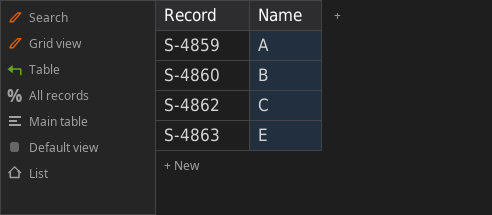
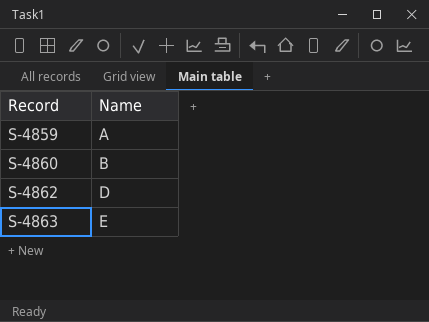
S-4862 | Name: C -> D

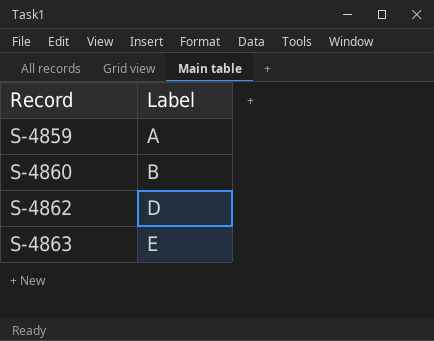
column name: Name -> Label

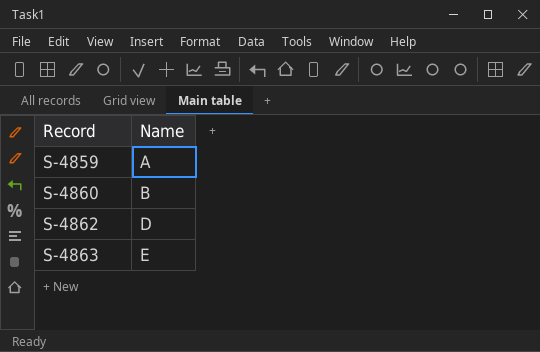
column name: Label -> Name

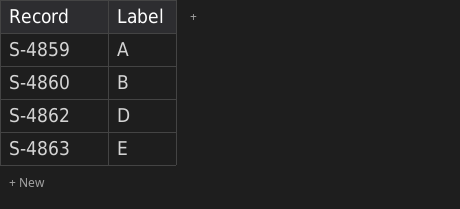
column name: Name -> Label

